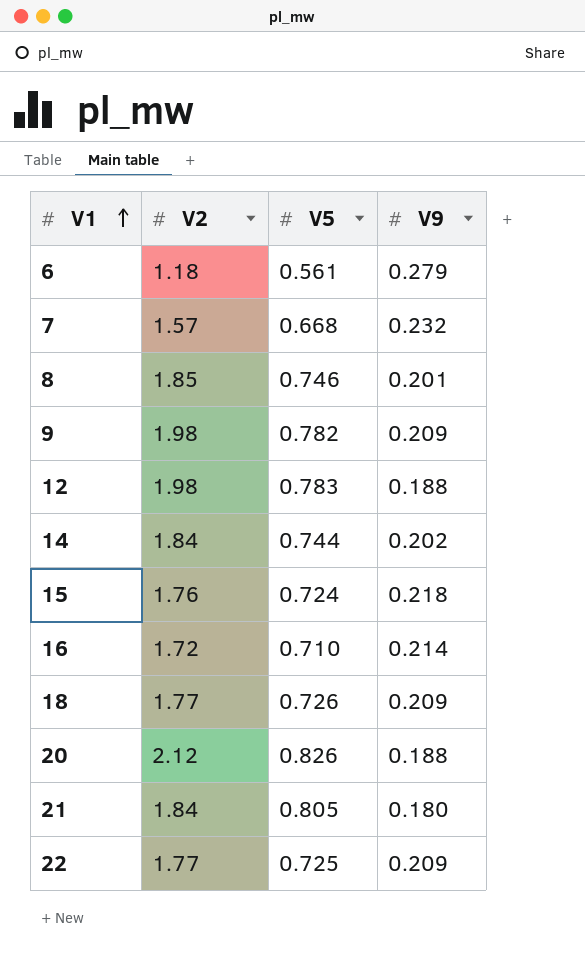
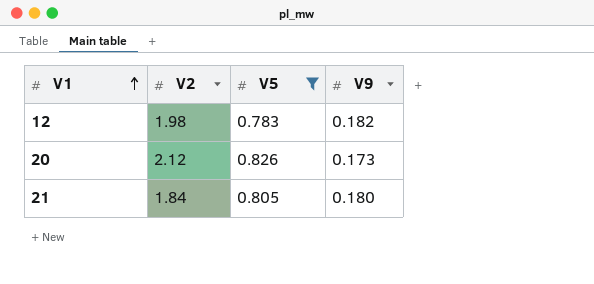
filter: none -> V5 >= 0.783
12 | V9: 0.188 -> 0.182
20 | V9: 0.188 -> 0.173

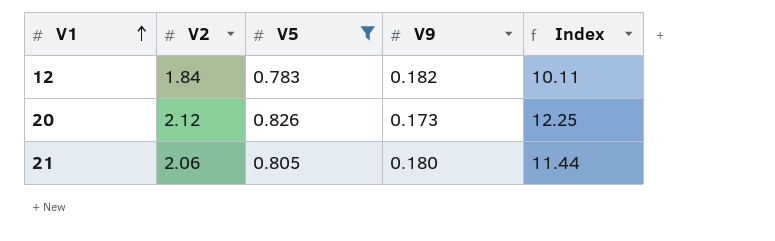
column Index | formula: none -> [V2] / [V9]
12 | V2: 1.98 -> 1.84
21 | V2: 1.84 -> 2.06

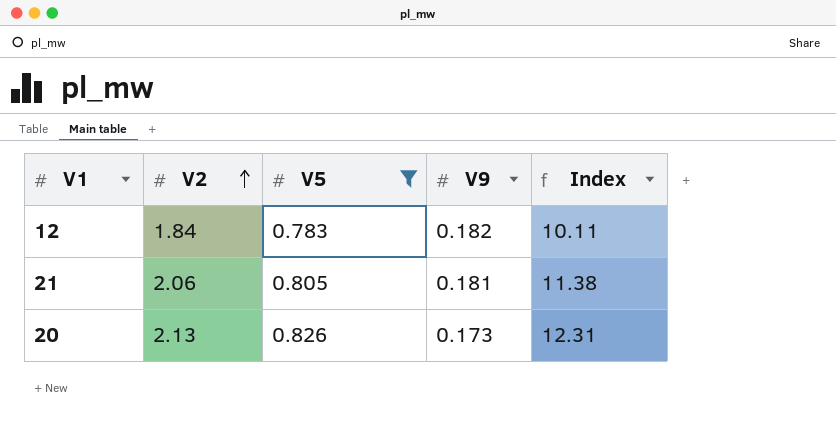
row order: V1 ascending -> V2 ascending
21 | V9: 0.180 -> 0.181
21 | Index: 11.44 -> 11.38
20 | V2: 2.12 -> 2.13
20 | Index: 12.25 -> 12.31

